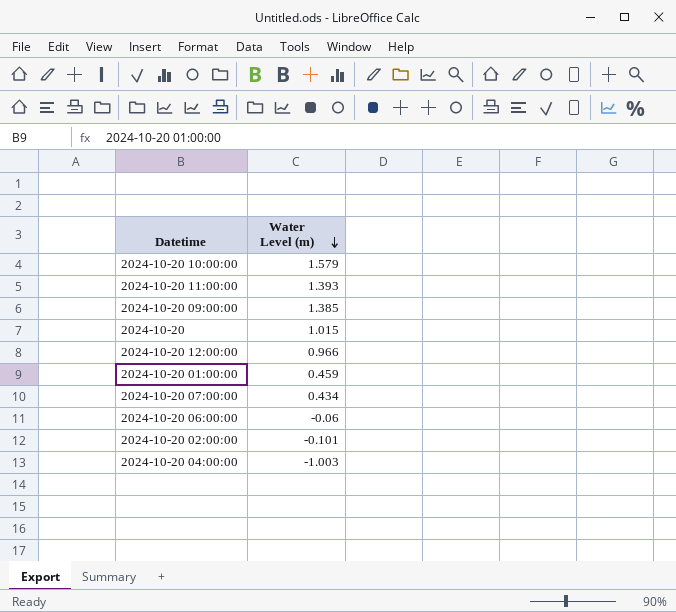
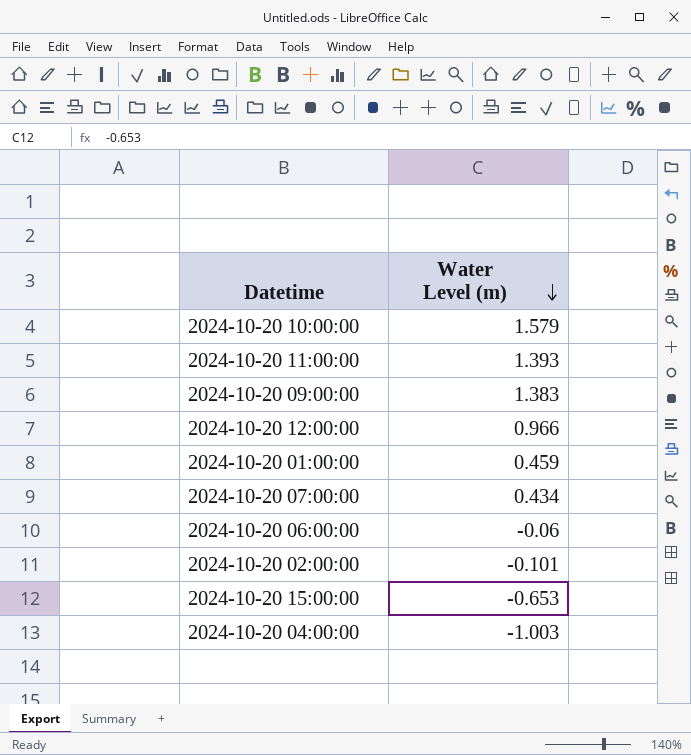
row 2024-10-20: 1.015 -> none
2024-10-20 09:00:00 | Water Level (m): 1.385 -> 1.383
row 2024-10-20 15:00:00: none -> -0.653

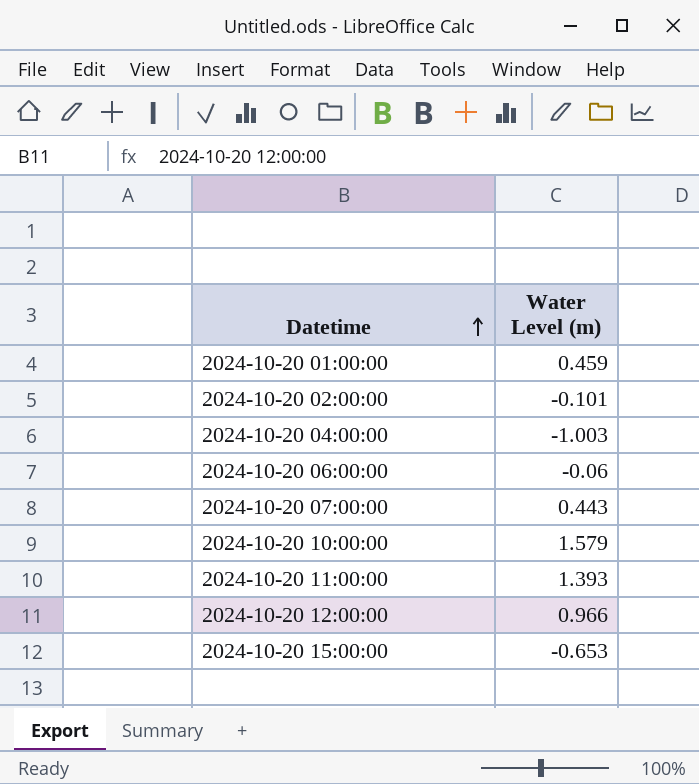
row order: Water Level (m) descending -> Datetime ascending
row 2024-10-20 09:00:00: 1.383 -> none
2024-10-20 07:00:00 | Water Level (m): 0.434 -> 0.443

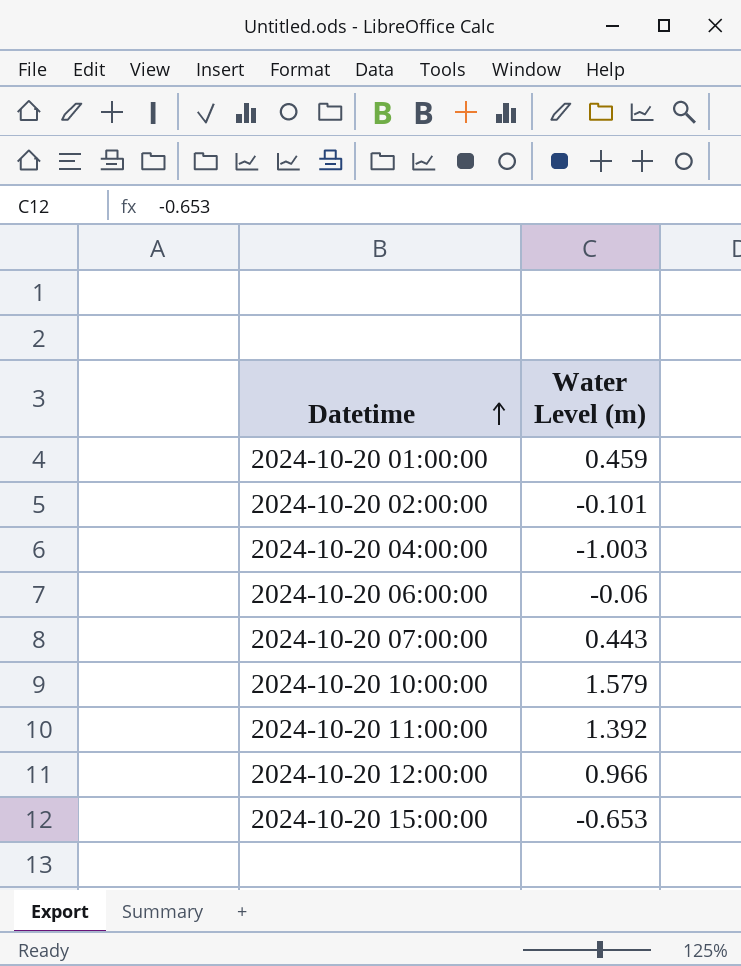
2024-10-20 11:00:00 | Water Level (m): 1.393 -> 1.392

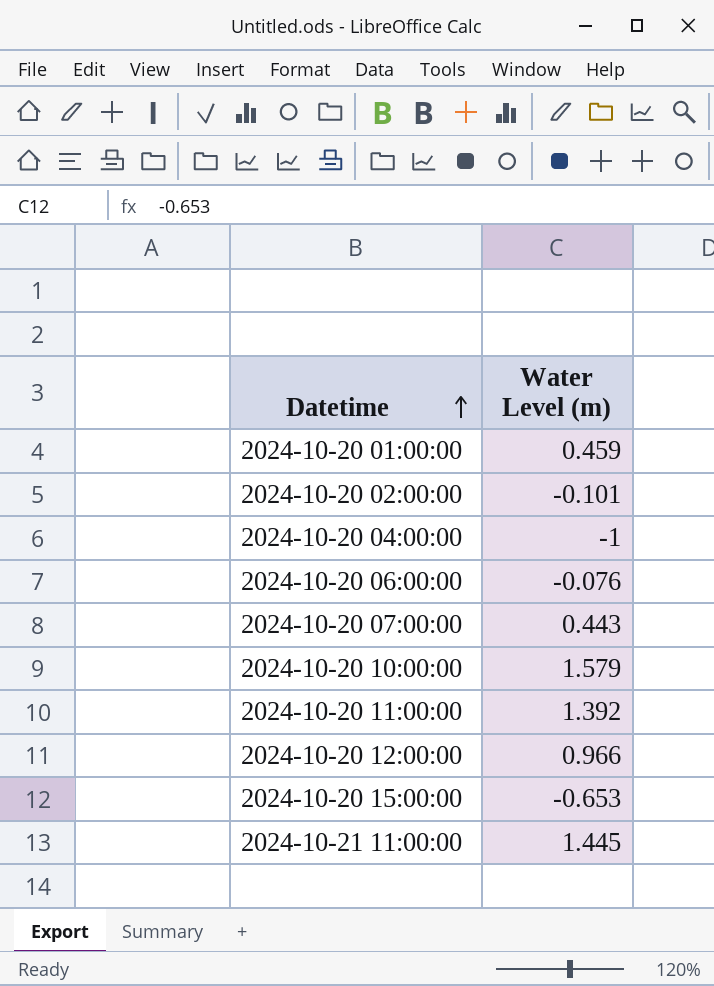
2024-10-20 04:00:00 | Water Level (m): -1.003 -> -1
2024-10-20 06:00:00 | Water Level (m): -0.06 -> -0.076
row 2024-10-21 11:00:00: none -> 1.445

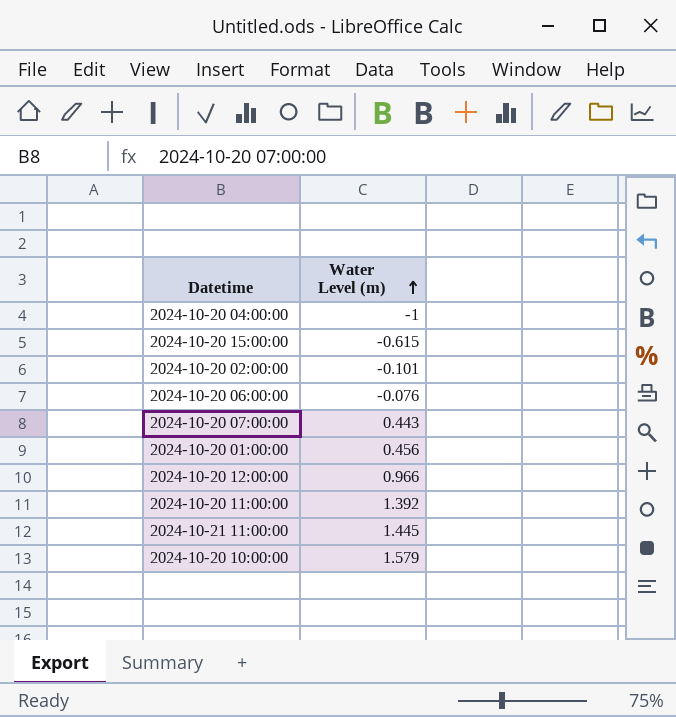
row order: Datetime ascending -> Water Level (m) ascending
2024-10-20 15:00:00 | Water Level (m): -0.653 -> -0.615
2024-10-20 01:00:00 | Water Level (m): 0.459 -> 0.456

